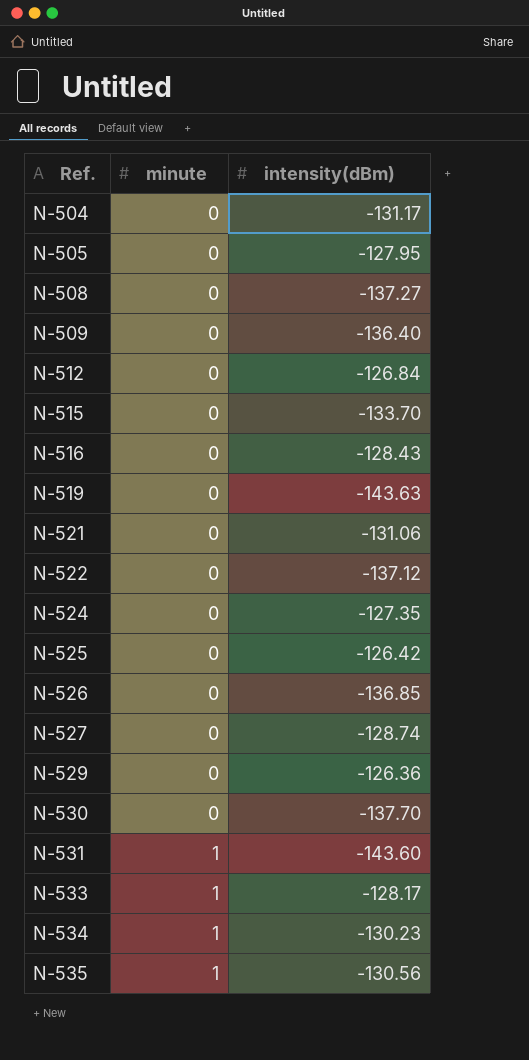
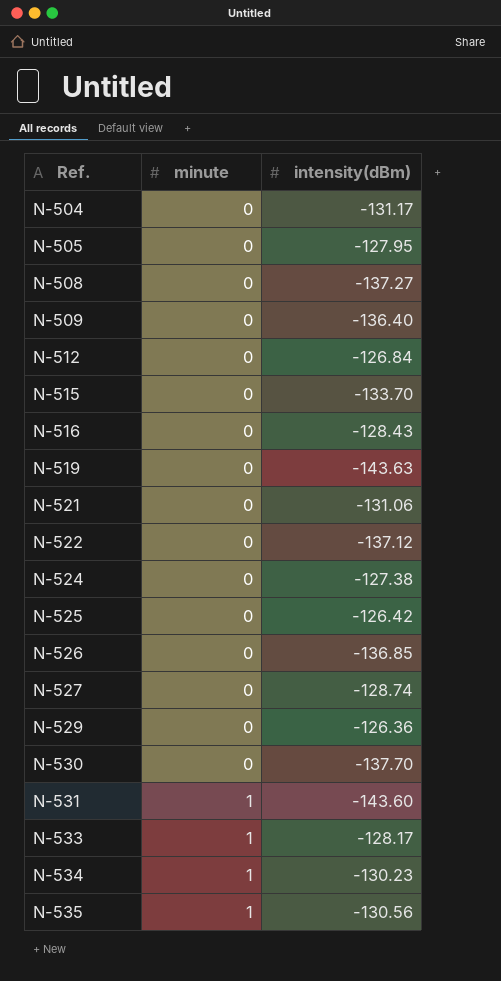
N-524 | intensity(dBm): -127.35 -> -127.38

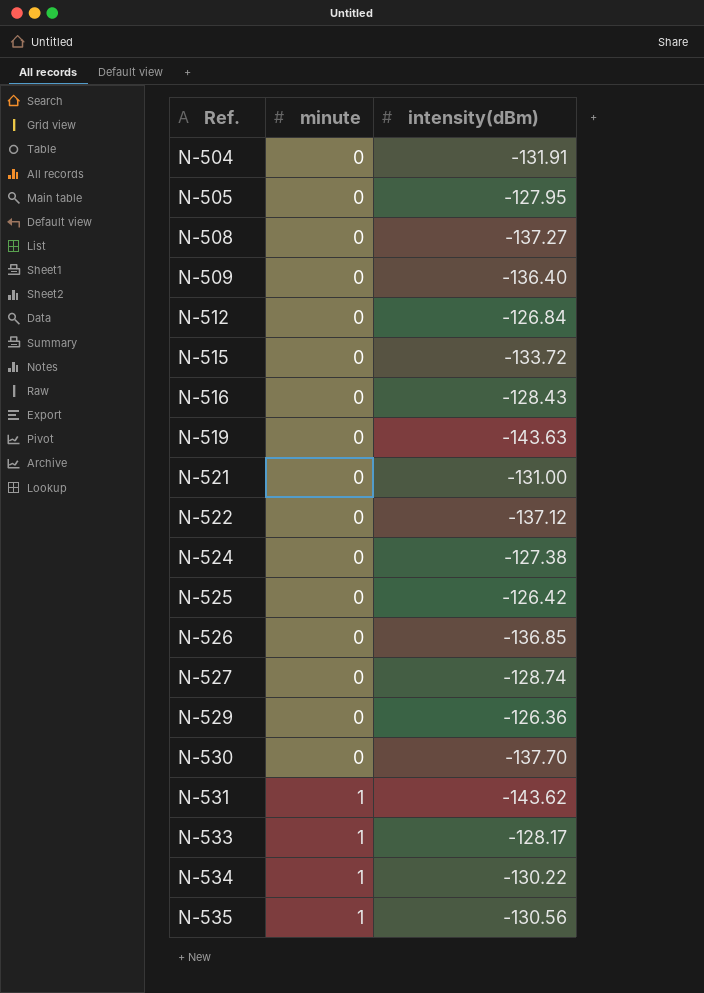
N-504 | intensity(dBm): -131.17 -> -131.91
N-515 | intensity(dBm): -133.70 -> -133.72
N-521 | intensity(dBm): -131.06 -> -131.00
N-531 | intensity(dBm): -143.60 -> -143.62
N-534 | intensity(dBm): -130.23 -> -130.22

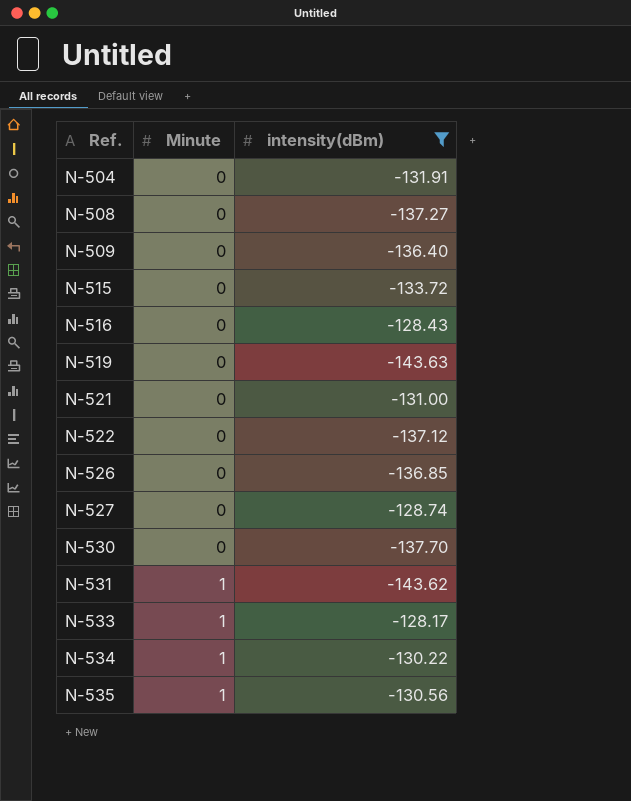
filter: none -> intensity(dBm) <= -128.17
column name: minute -> Minute

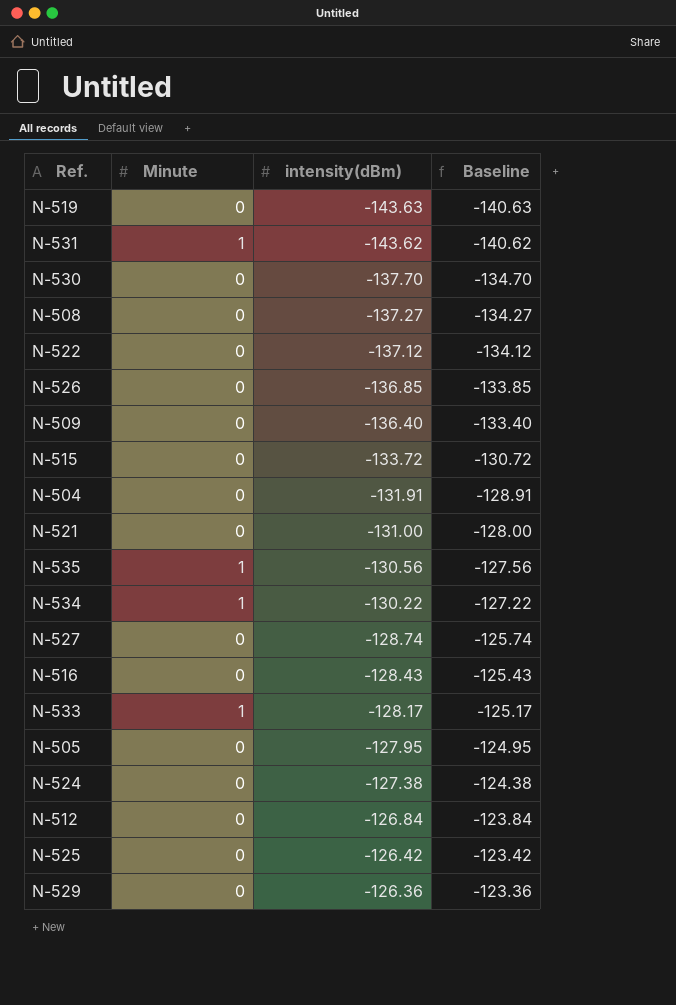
filter: intensity(dBm) <= -128.17 -> none
row order: Ref. ascending -> intensity(dBm) ascending
column Baseline | formula: none -> [intensity(dBm)] + 3

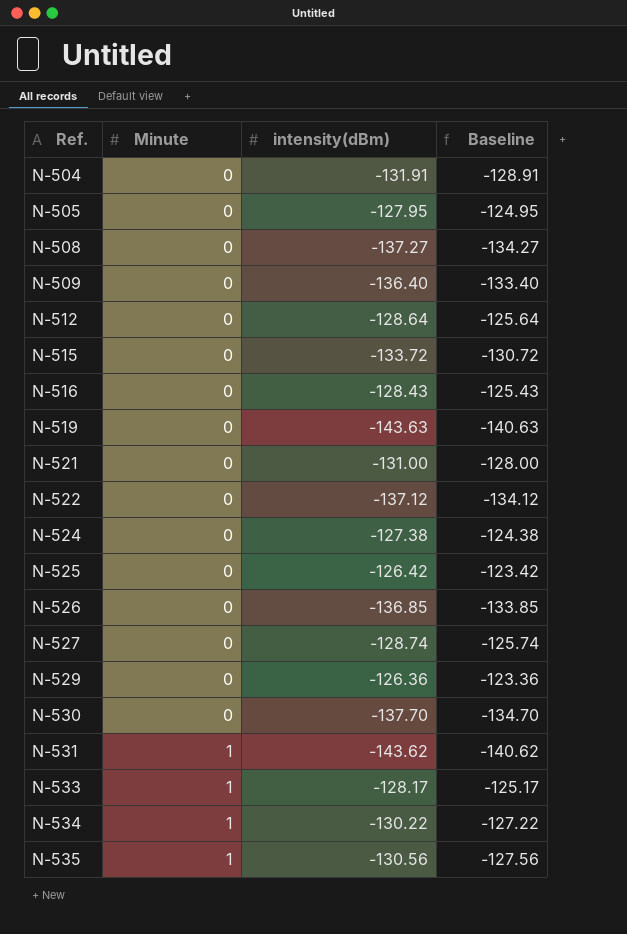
row order: intensity(dBm) ascending -> Ref. ascending
N-512 | intensity(dBm): -126.84 -> -128.64
N-512 | Baseline: -123.84 -> -125.64

